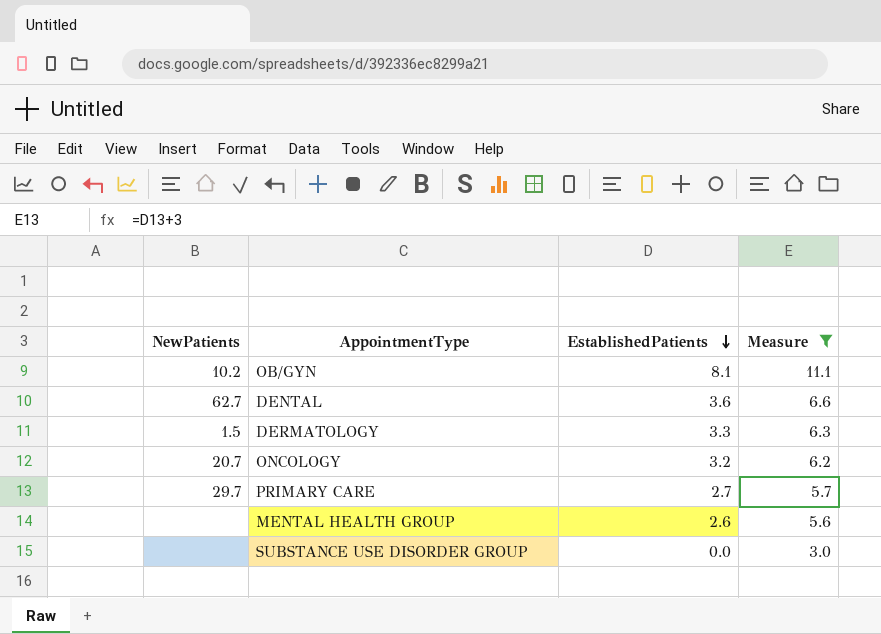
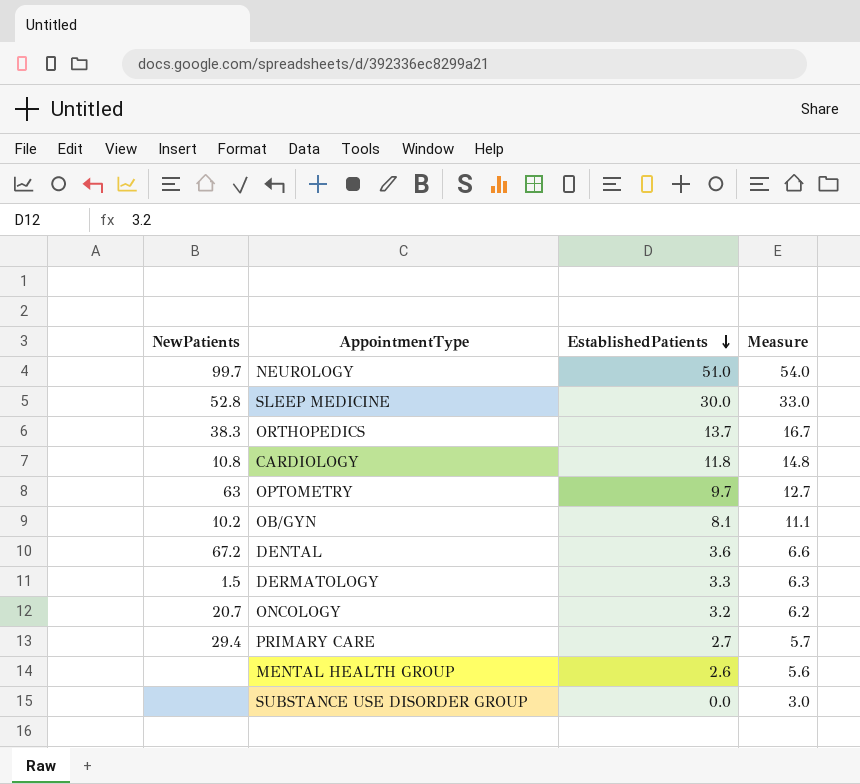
filter: Measure <= 11.1 -> none
DENTAL | NewPatients: 62.7 -> 67.2
PRIMARY CARE | NewPatients: 29.7 -> 29.4

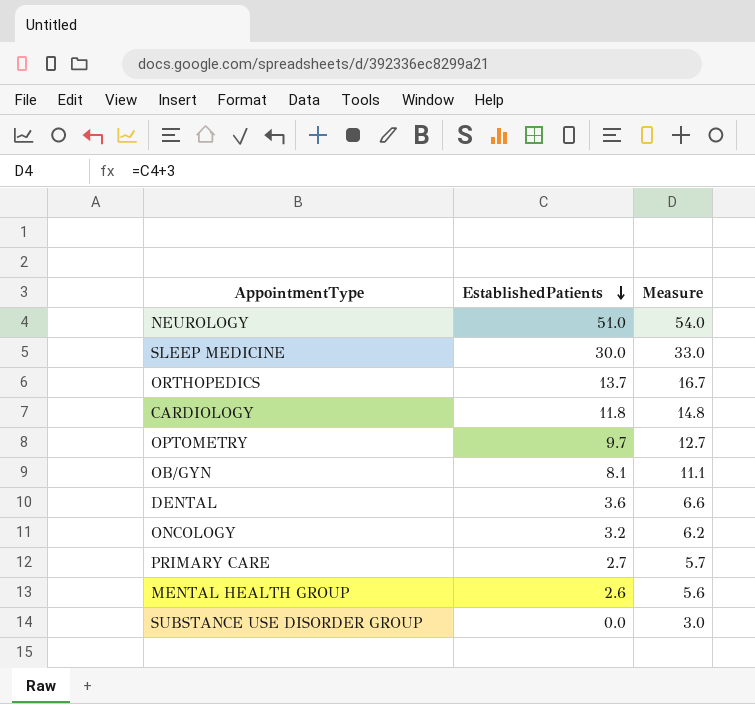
column NewPatients | position: 1 -> none
row DERMATOLOGY: 1.5 | 3.3 | 6.3 -> none

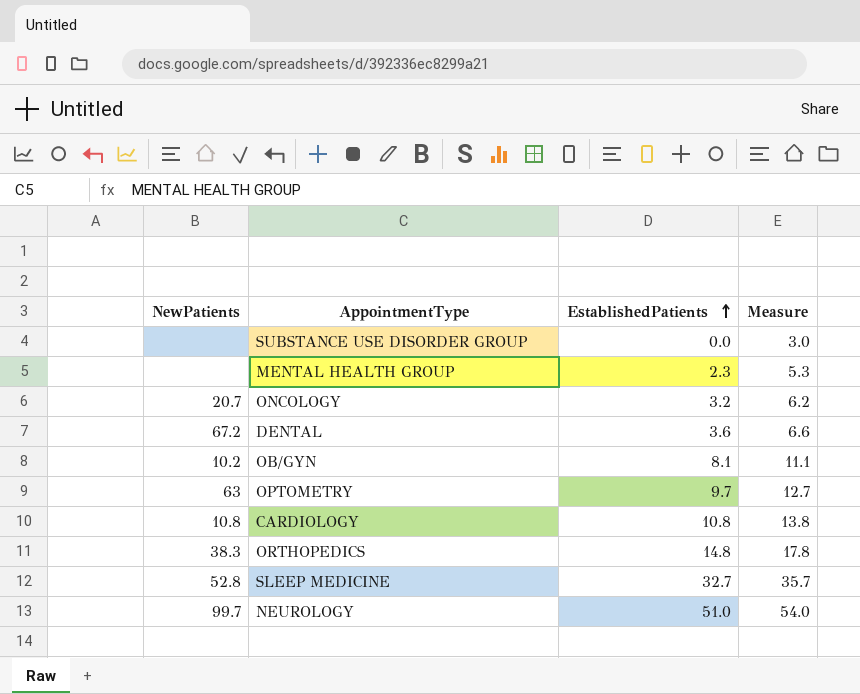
row order: EstablishedPatients descending -> EstablishedPatients ascending
column NewPatients | position: none -> 1
row PRIMARY CARE: 2.7 | 5.7 -> none
MENTAL HEALTH GROUP | EstablishedPatients: 2.6 -> 2.3
MENTAL HEALTH GROUP | Measure: 5.6 -> 5.3
CARDIOLOGY | EstablishedPatients: 11.8 -> 10.8
CARDIOLOGY | Measure: 14.8 -> 13.8
ORTHOPEDICS | EstablishedPatients: 13.7 -> 14.8
ORTHOPEDICS | Measure: 16.7 -> 17.8
SLEEP MEDICINE | EstablishedPatients: 30.0 -> 32.7
SLEEP MEDICINE | Measure: 33.0 -> 35.7

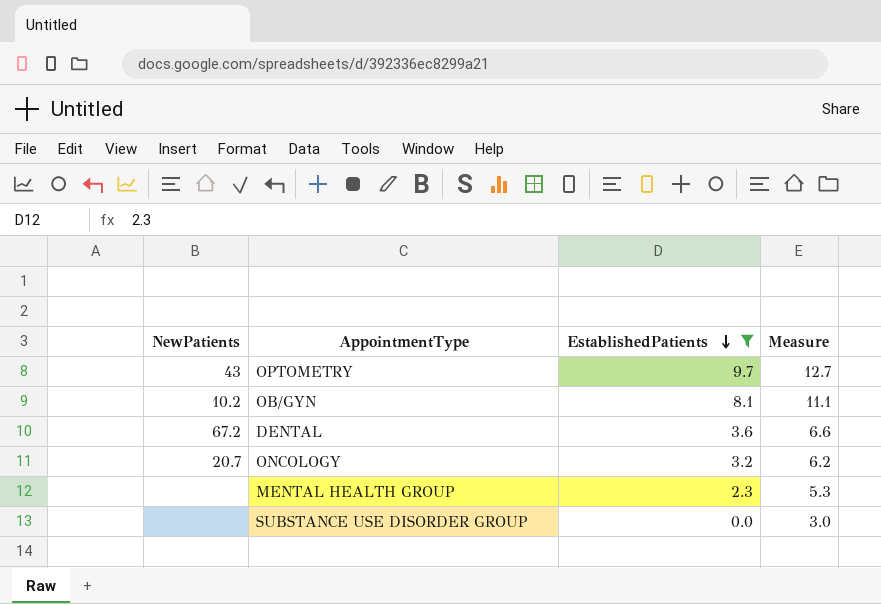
filter: none -> EstablishedPatients <= 9.7
row order: EstablishedPatients ascending -> EstablishedPatients descending
OPTOMETRY | NewPatients: 63 -> 43

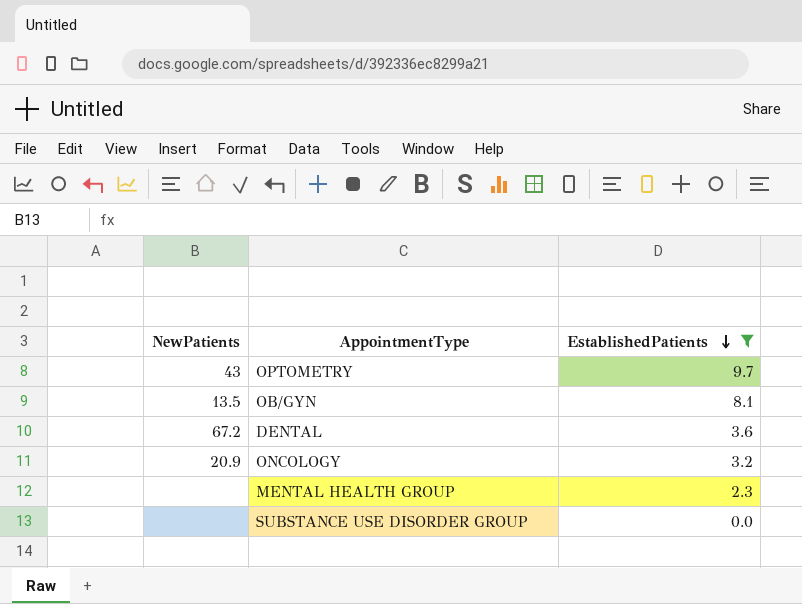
column Measure | formula: [EstablishedPatients] + 3 -> none
OB/GYN | NewPatients: 10.2 -> 13.5
ONCOLOGY | NewPatients: 20.7 -> 20.9

